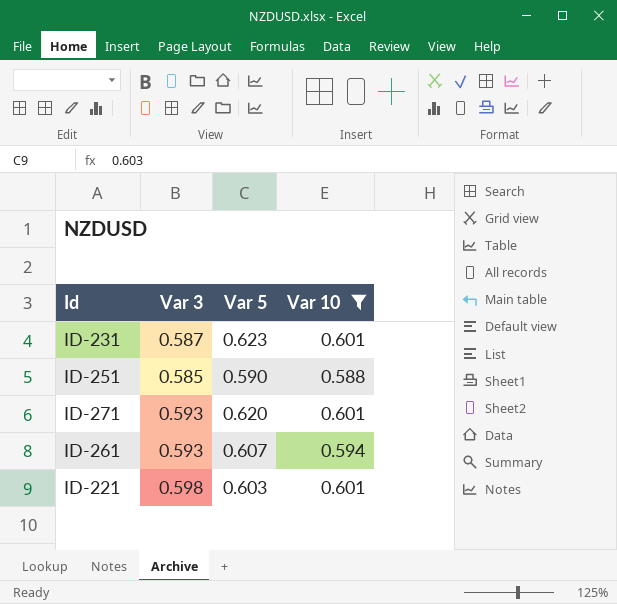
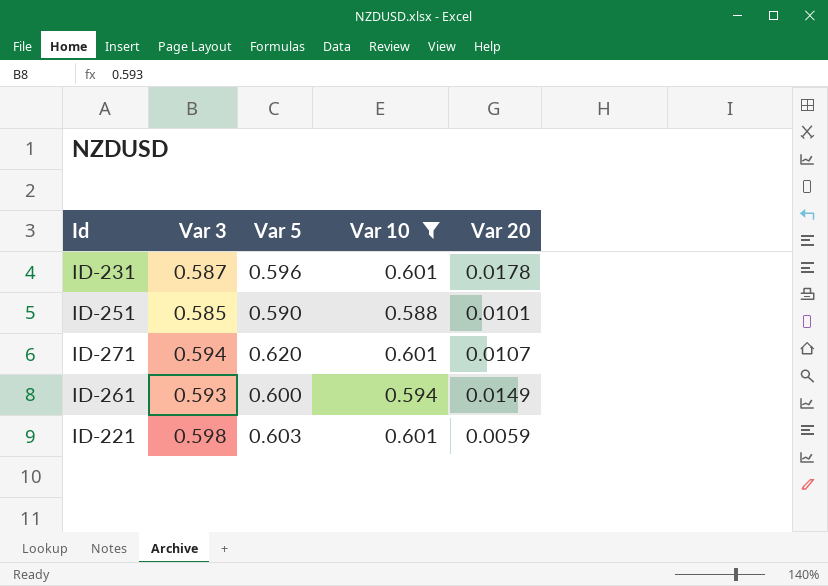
column Var 20 | position: none -> 5
ID-231 | Var 5: 0.623 -> 0.596
ID-271 | Var 3: 0.593 -> 0.594
ID-261 | Var 5: 0.607 -> 0.600

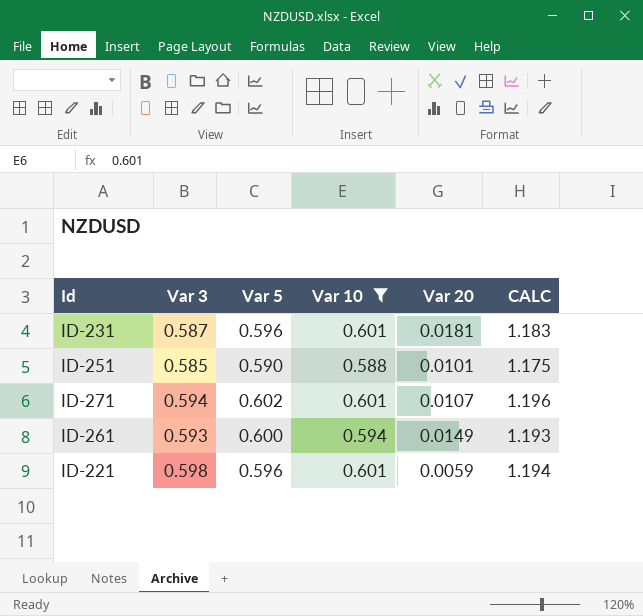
column CALC | formula: none -> [Var 3] + [Var 5]
ID-231 | Var 20: 0.0178 -> 0.0181
ID-271 | Var 5: 0.620 -> 0.602
ID-221 | Var 5: 0.603 -> 0.596

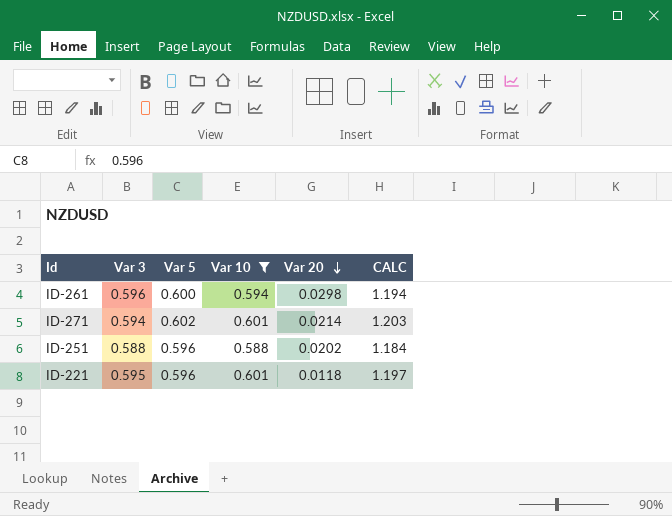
row order: none -> Var 20 descending
column CALC | formula: [Var 3] + [Var 5] -> [Var 5] + [Var 10]
row ID-231: 0.587 | 0.596 | 0.601 | 0.0181 | 1.183 -> none
ID-261 | Var 3: 0.593 -> 0.596
ID-261 | Var 20: 0.0149 -> 0.0298
ID-271 | Var 20: 0.0107 -> 0.0214
ID-251 | Var 3: 0.585 -> 0.588
ID-251 | Var 5: 0.590 -> 0.596
ID-251 | Var 20: 0.0101 -> 0.0202
ID-221 | Var 3: 0.598 -> 0.595
ID-221 | Var 20: 0.0059 -> 0.0118

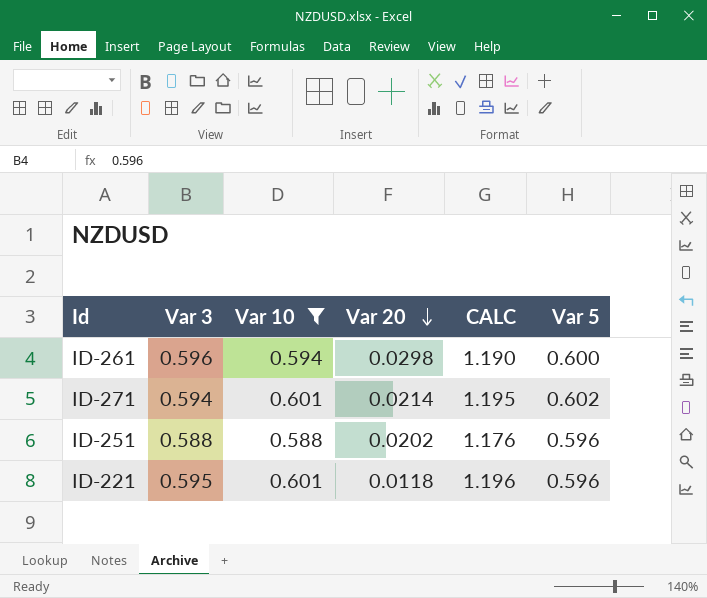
column CALC | formula: [Var 5] + [Var 10] -> [Var 3] + [Var 10]
column Var 5 | position: 3 -> 6

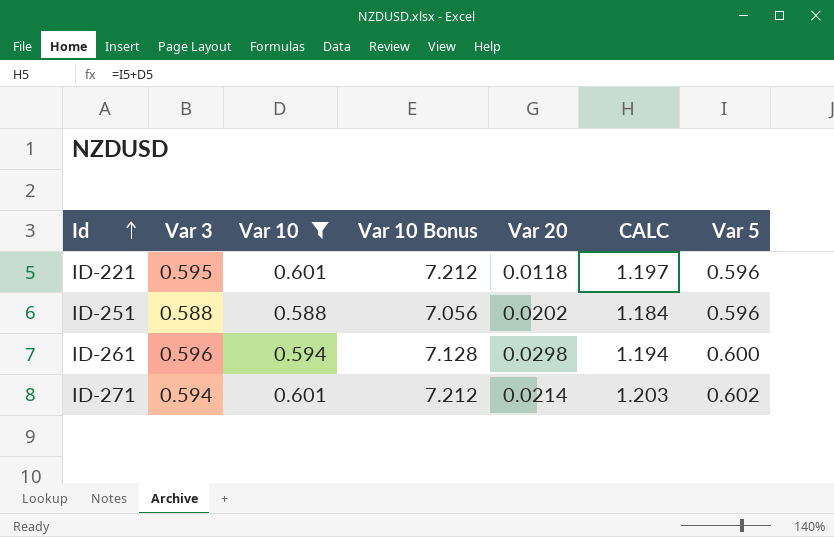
row order: Var 20 descending -> Id ascending
column Var 10 Bonus | formula: none -> [Var 10] * 12
column CALC | formula: [Var 3] + [Var 10] -> [Var 10] + [Var 5]

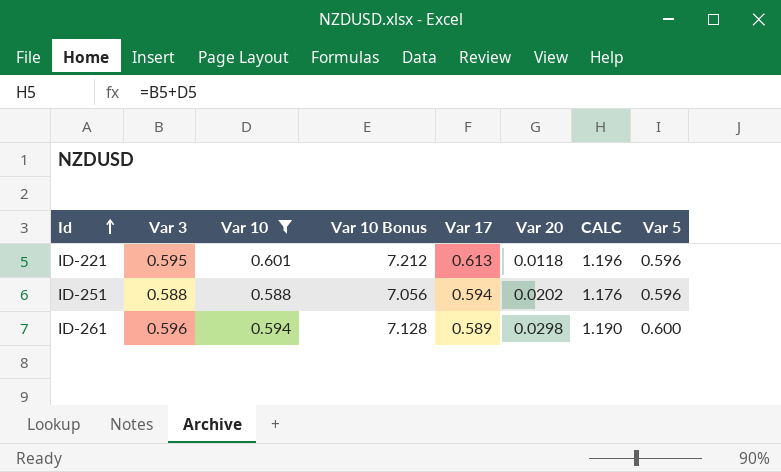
column Var 17 | position: none -> 5
column CALC | formula: [Var 10] + [Var 5] -> [Var 3] + [Var 10]
row ID-271: 0.594 | 0.601 | 7.212 | 0.0214 | 1.203 | 0.602 -> none

